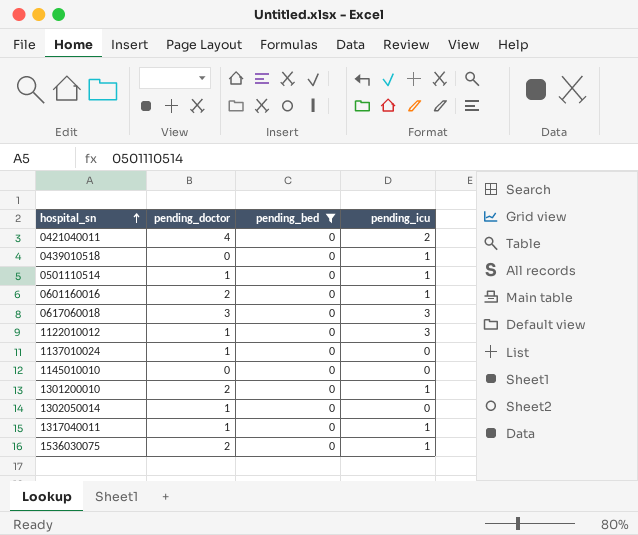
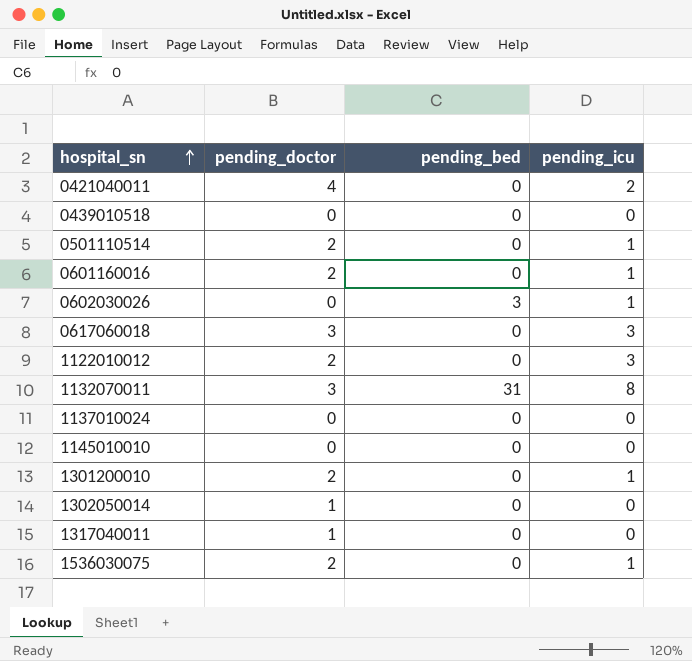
filter: pending_bed = 0 -> none
0439010518 | pending_icu: 1 -> 0
0501110514 | pending_doctor: 1 -> 2
1122010012 | pending_doctor: 1 -> 2
1137010024 | pending_doctor: 1 -> 0
1317040011 | pending_icu: 1 -> 0

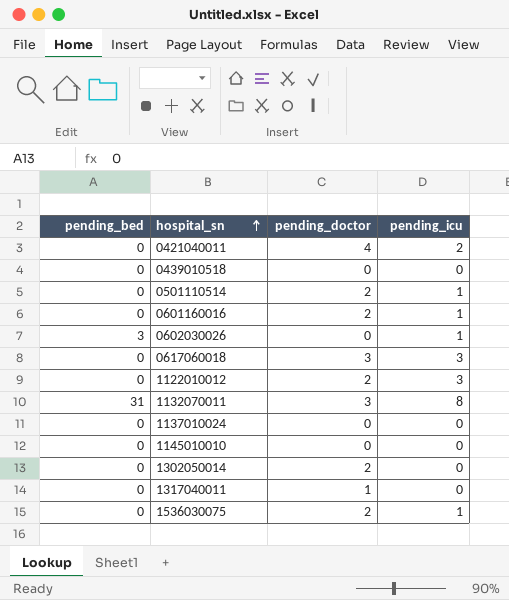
column pending_bed | position: 3 -> 1
row 1301200010: 2 | 0 | 1 -> none
1302050014 | pending_doctor: 1 -> 2

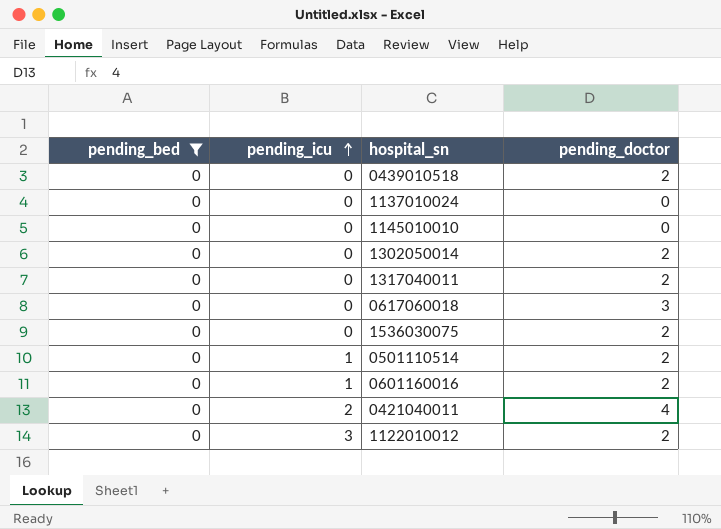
filter: none -> pending_bed = 0
row order: hospital_sn ascending -> pending_icu ascending
column pending_icu | position: 4 -> 2
0439010518 | pending_doctor: 0 -> 2
1317040011 | pending_doctor: 1 -> 2
0617060018 | pending_icu: 3 -> 0
1536030075 | pending_icu: 1 -> 0

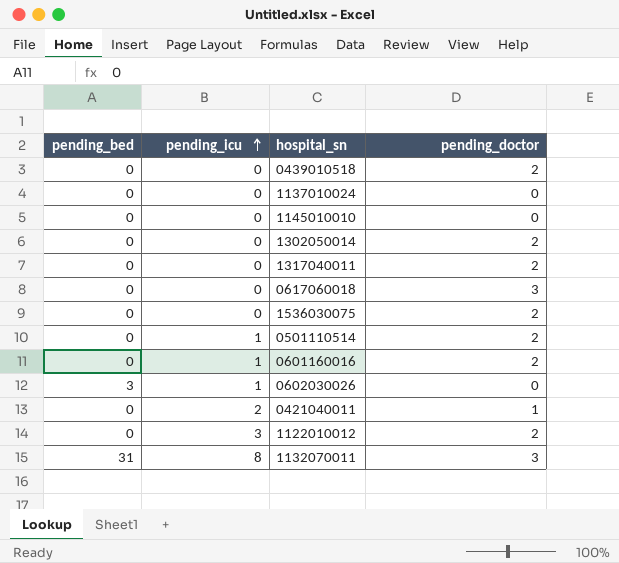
filter: pending_bed = 0 -> none
0421040011 | pending_doctor: 4 -> 1

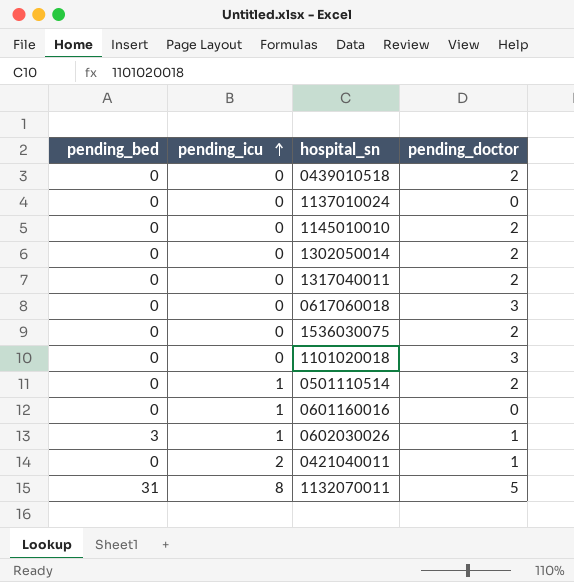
row 1122010012: 0 | 3 | 2 -> none
1145010010 | pending_doctor: 0 -> 2
row 1101020018: none -> 0 | 0 | 3
0601160016 | pending_doctor: 2 -> 0
0602030026 | pending_doctor: 0 -> 1
1132070011 | pending_doctor: 3 -> 5

